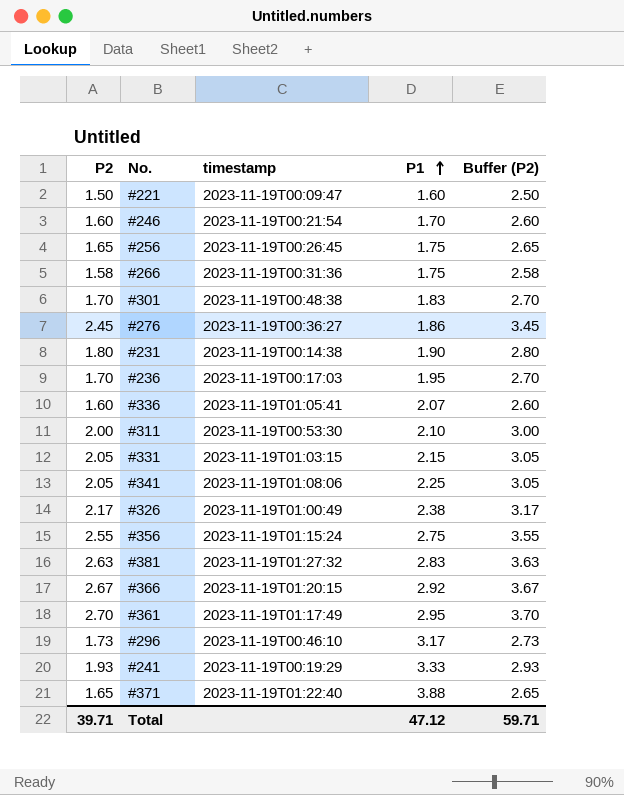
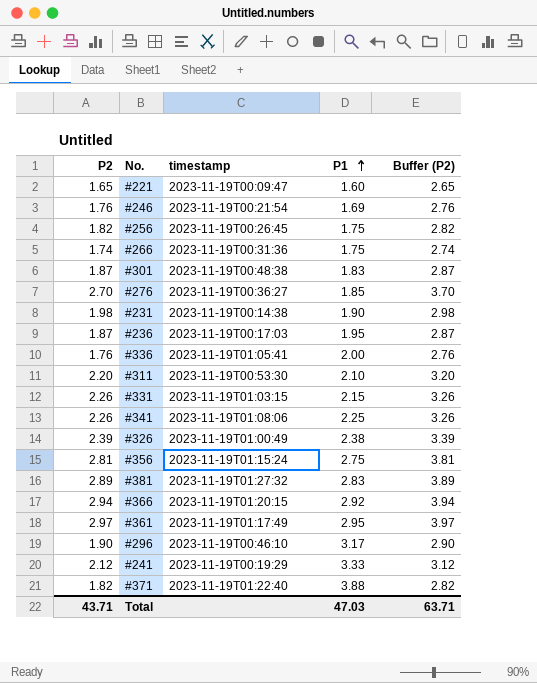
#221 | P2: 1.50 -> 1.65
#221 | Buffer (P2): 2.50 -> 2.65
#246 | P2: 1.60 -> 1.76
#246 | P1: 1.70 -> 1.69
#246 | Buffer (P2): 2.60 -> 2.76
#256 | P2: 1.65 -> 1.82
#256 | Buffer (P2): 2.65 -> 2.82
#266 | P2: 1.58 -> 1.74
#266 | Buffer (P2): 2.58 -> 2.74
#301 | P2: 1.70 -> 1.87
#301 | Buffer (P2): 2.70 -> 2.87
#276 | P2: 2.45 -> 2.70
#276 | P1: 1.86 -> 1.85
#276 | Buffer (P2): 3.45 -> 3.70
#231 | P2: 1.80 -> 1.98
#231 | Buffer (P2): 2.80 -> 2.98
#236 | P2: 1.70 -> 1.87
#236 | Buffer (P2): 2.70 -> 2.87
#336 | P2: 1.60 -> 1.76
#336 | P1: 2.07 -> 2.00
#336 | Buffer (P2): 2.60 -> 2.76
#311 | P2: 2.00 -> 2.20
#311 | Buffer (P2): 3.00 -> 3.20
#331 | P2: 2.05 -> 2.26
#331 | Buffer (P2): 3.05 -> 3.26
#341 | P2: 2.05 -> 2.26
#341 | Buffer (P2): 3.05 -> 3.26
#326 | P2: 2.17 -> 2.39
#326 | Buffer (P2): 3.17 -> 3.39
#356 | P2: 2.55 -> 2.81
#356 | Buffer (P2): 3.55 -> 3.81
#381 | P2: 2.63 -> 2.89
#381 | Buffer (P2): 3.63 -> 3.89
#366 | P2: 2.67 -> 2.94
#366 | Buffer (P2): 3.67 -> 3.94
#361 | P2: 2.70 -> 2.97
#361 | Buffer (P2): 3.70 -> 3.97
#296 | P2: 1.73 -> 1.90
#296 | Buffer (P2): 2.73 -> 2.90
#241 | P2: 1.93 -> 2.12
#241 | Buffer (P2): 2.93 -> 3.12
#371 | P2: 1.65 -> 1.82
#371 | Buffer (P2): 2.65 -> 2.82
Total | P2: 39.71 -> 43.71
Total | P1: 47.12 -> 47.03
Total | Buffer (P2): 59.71 -> 63.71

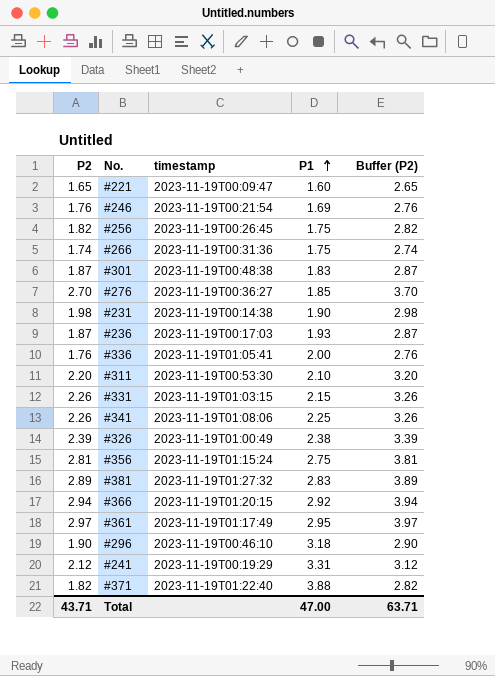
#236 | P1: 1.95 -> 1.93
#296 | P1: 3.17 -> 3.18
#241 | P1: 3.33 -> 3.31
Total | P1: 47.03 -> 47.00

